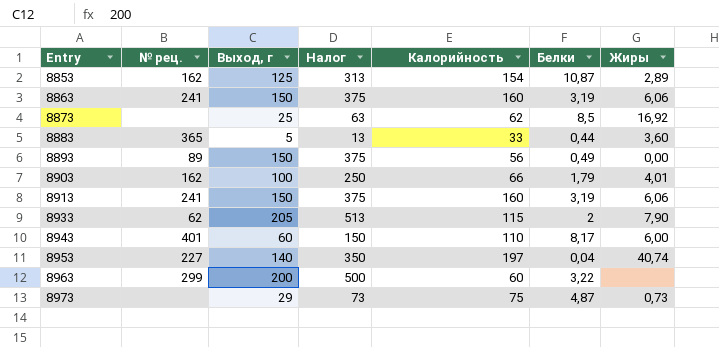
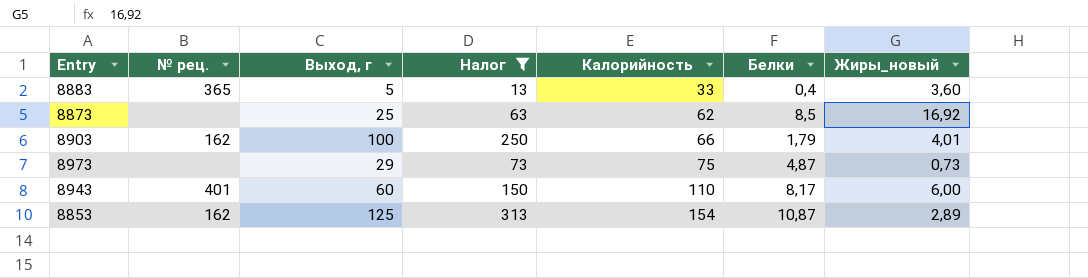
filter: none -> Налог <= 313
row order: Entry ascending -> Калорийность ascending
column name: Жиры -> Жиры_новый
8883 | Белки: 0,44 -> 0,4

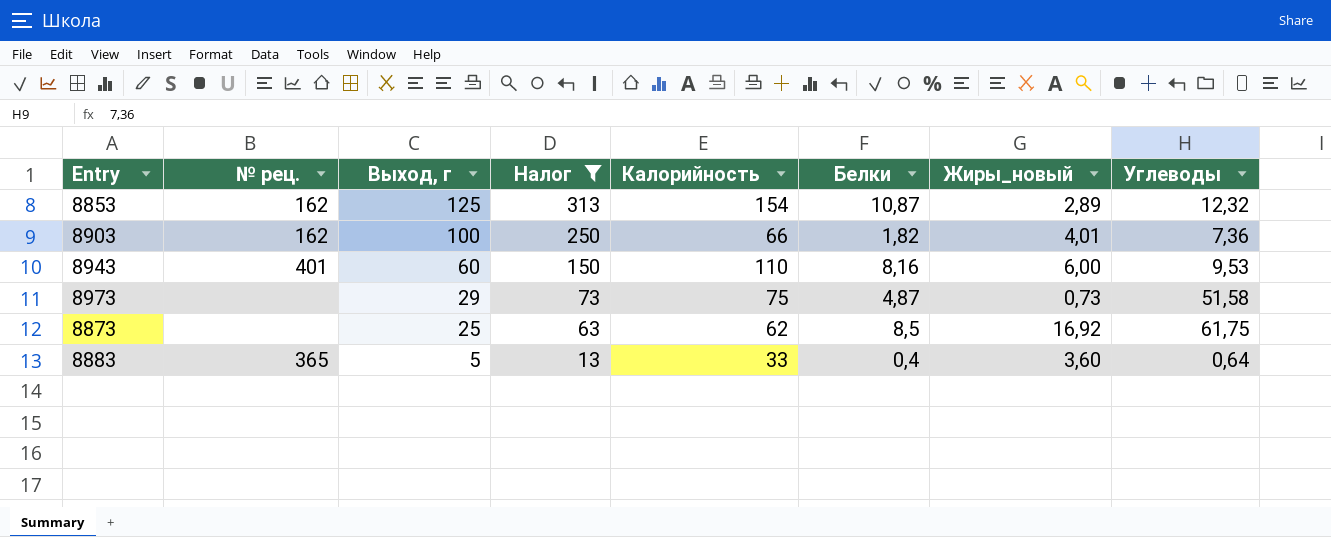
row order: Калорийность ascending -> Выход, г descending
column Углеводы | position: none -> 8
8903 | Белки: 1,79 -> 1,82
8943 | Белки: 8,17 -> 8,16

